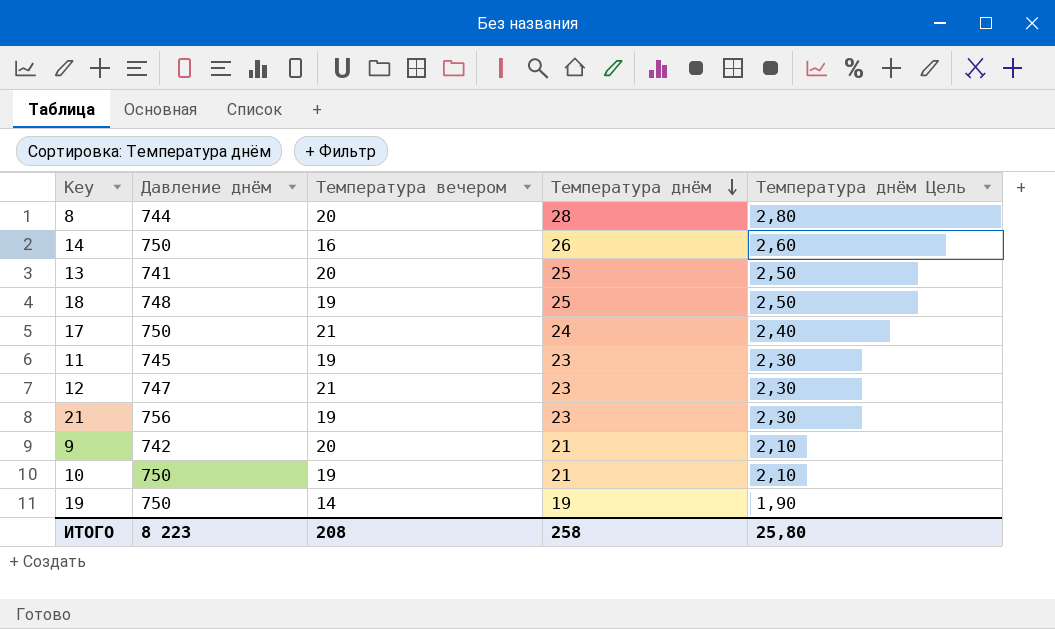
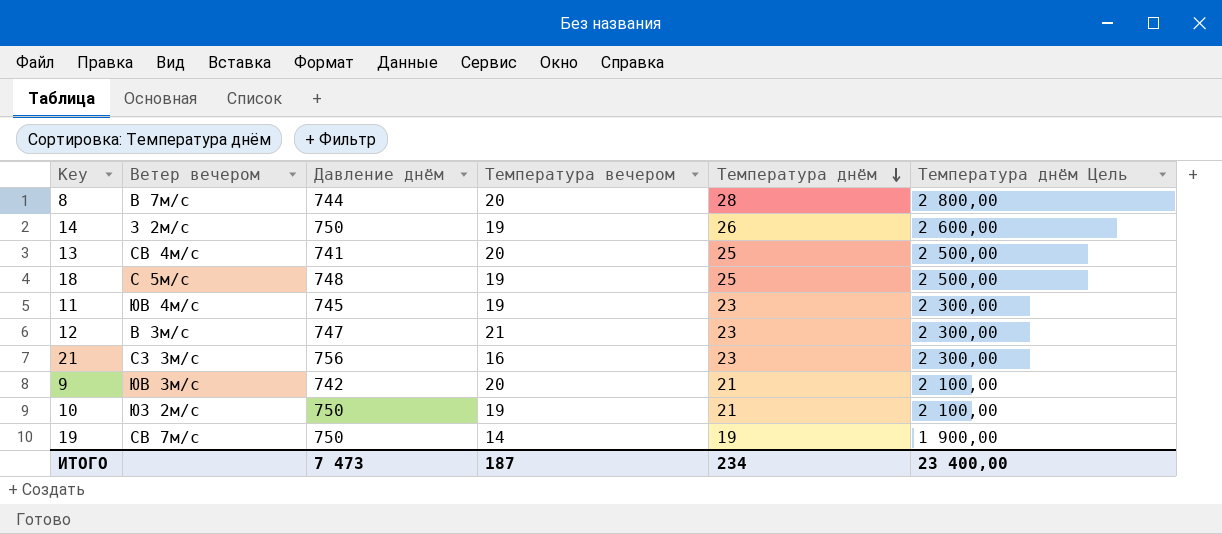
column Ветер вечером | position: none -> 2
column Температура днём Цель | formula: [Температура днём] * 0,1 -> [Температура днём] * 100
row 17: 750 | 21 | 24 | 2,40 -> none
14 | Температура вечером: 16 -> 19
21 | Температура вечером: 19 -> 16
ИТОГО | Давление днём: 8 223 -> 7 473
ИТОГО | Температура вечером: 208 -> 187
ИТОГО | Температура днём: 258 -> 234
ИТОГО | Температура днём Цель: 25,80 -> 23 400,00

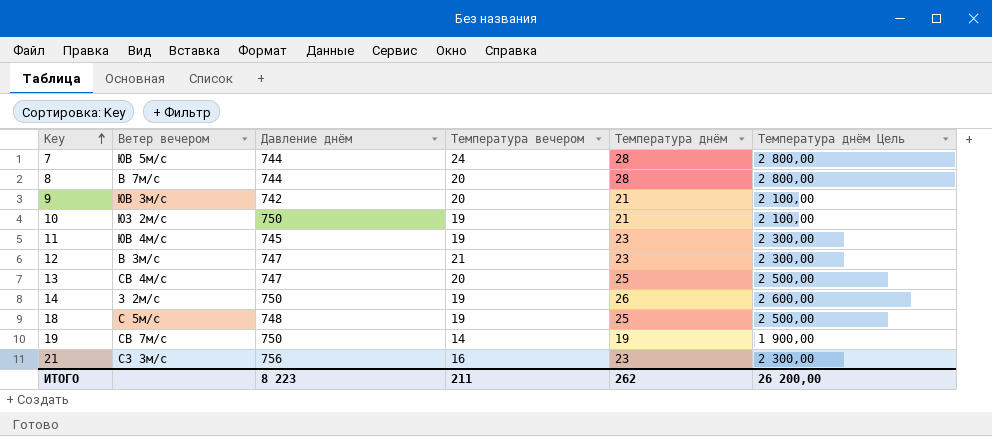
row order: Температура днём descending -> Key ascending
row 7: none -> ЮВ 5м/с | 744 | 24 | 28 | 2 800,00
13 | Давление днём: 741 -> 747
ИТОГО | Давление днём: 7 473 -> 8 223
ИТОГО | Температура вечером: 187 -> 211
ИТОГО | Температура днём: 234 -> 262
ИТОГО | Температура днём Цель: 23 400,00 -> 26 200,00

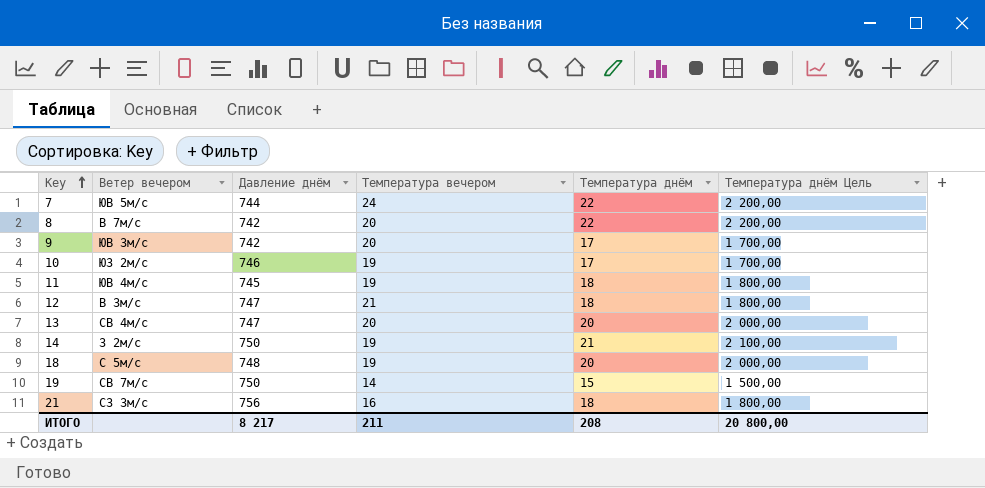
7 | Температура днём: 28 -> 22
7 | Температура днём Цель: 2 800,00 -> 2 200,00
8 | Давление днём: 744 -> 742
8 | Температура днём: 28 -> 22
8 | Температура днём Цель: 2 800,00 -> 2 200,00
9 | Температура днём: 21 -> 17
9 | Температура днём Цель: 2 100,00 -> 1 700,00
10 | Давление днём: 750 -> 746
10 | Температура днём: 21 -> 17
10 | Температура днём Цель: 2 100,00 -> 1 700,00
11 | Температура днём: 23 -> 18
11 | Температура днём Цель: 2 300,00 -> 1 800,00
12 | Температура днём: 23 -> 18
12 | Температура днём Цель: 2 300,00 -> 1 800,00
13 | Температура днём: 25 -> 20
13 | Температура днём Цель: 2 500,00 -> 2 000,00
14 | Температура днём: 26 -> 21
14 | Температура днём Цель: 2 600,00 -> 2 100,00
18 | Температура днём: 25 -> 20
18 | Температура днём Цель: 2 500,00 -> 2 000,00
19 | Температура днём: 19 -> 15
19 | Температура днём Цель: 1 900,00 -> 1 500,00
21 | Температура днём: 23 -> 18
21 | Температура днём Цель: 2 300,00 -> 1 800,00
ИТОГО | Давление днём: 8 223 -> 8 217
ИТОГО | Температура днём: 262 -> 208
ИТОГО | Температура днём Цель: 26 200,00 -> 20 800,00

